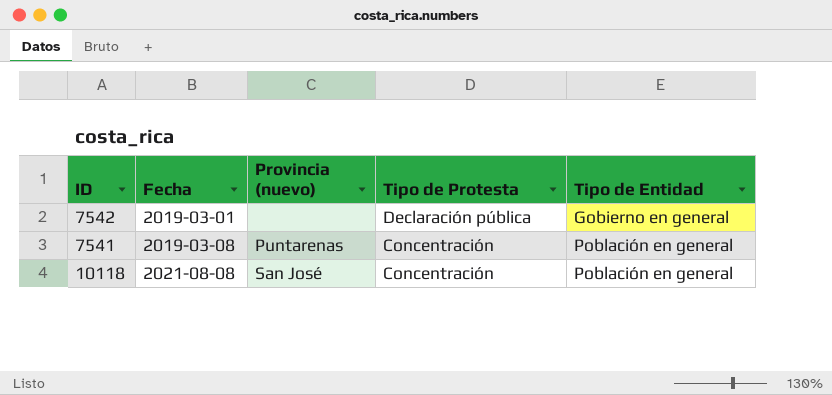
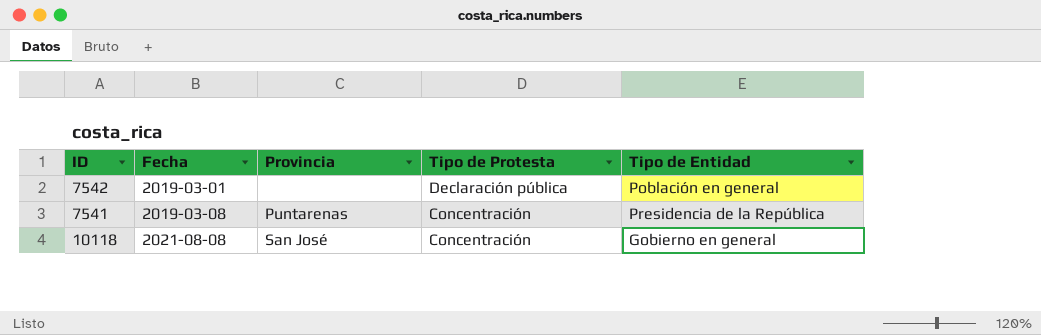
column name: Provincia (nuevo) -> Provincia
7542 | Tipo de Entidad: Gobierno en general -> Población en general
7541 | Tipo de Entidad: Población en general -> Presidencia de la República
10118 | Tipo de Entidad: Población en general -> Gobierno en general

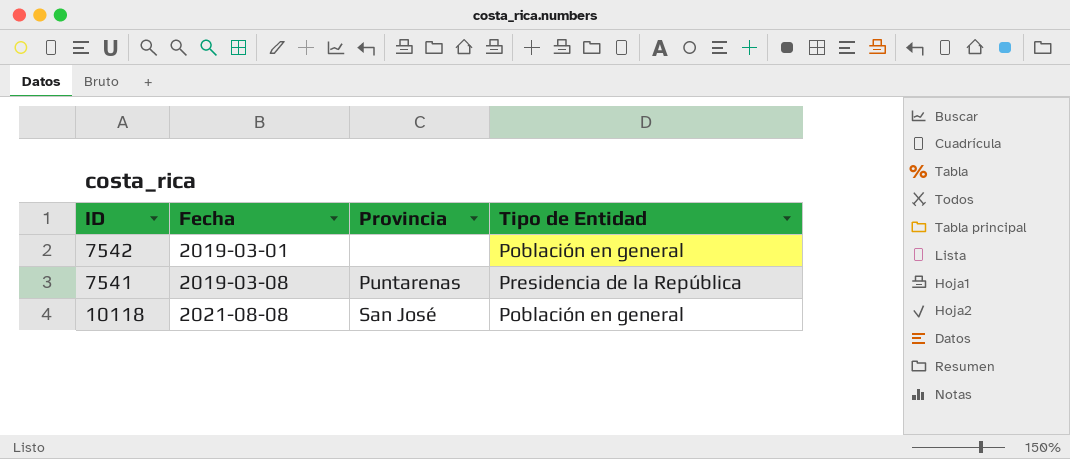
column Tipo de Protesta | position: 4 -> none
10118 | Tipo de Entidad: Gobierno en general -> Población en general

